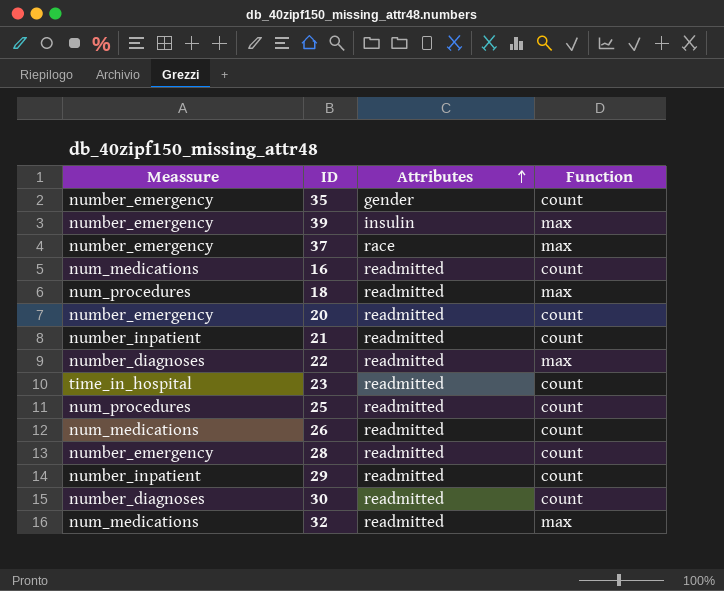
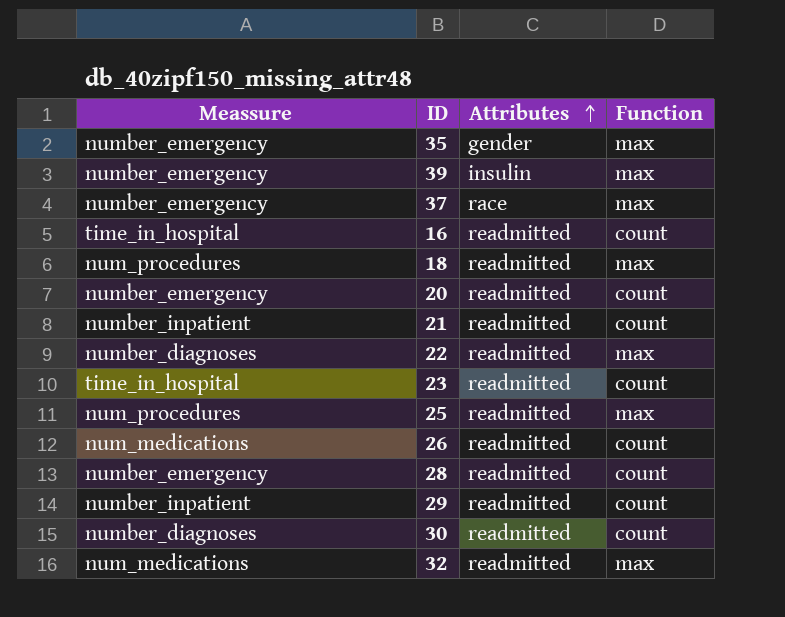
35 | Function: count -> max
16 | Meassure: num_medications -> time_in_hospital
25 | Function: count -> max

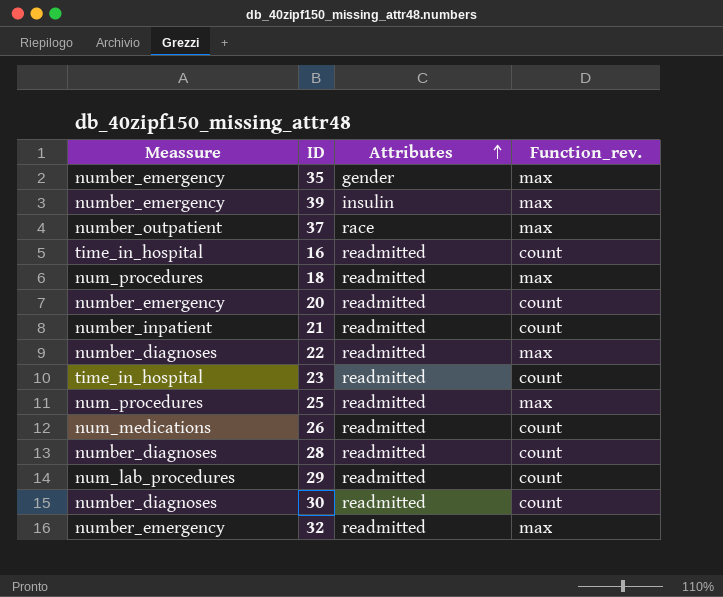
column name: Function -> Function_rev.
37 | Meassure: number_emergency -> number_outpatient
28 | Meassure: number_emergency -> number_diagnoses
29 | Meassure: number_inpatient -> num_lab_procedures
32 | Meassure: num_medications -> number_emergency

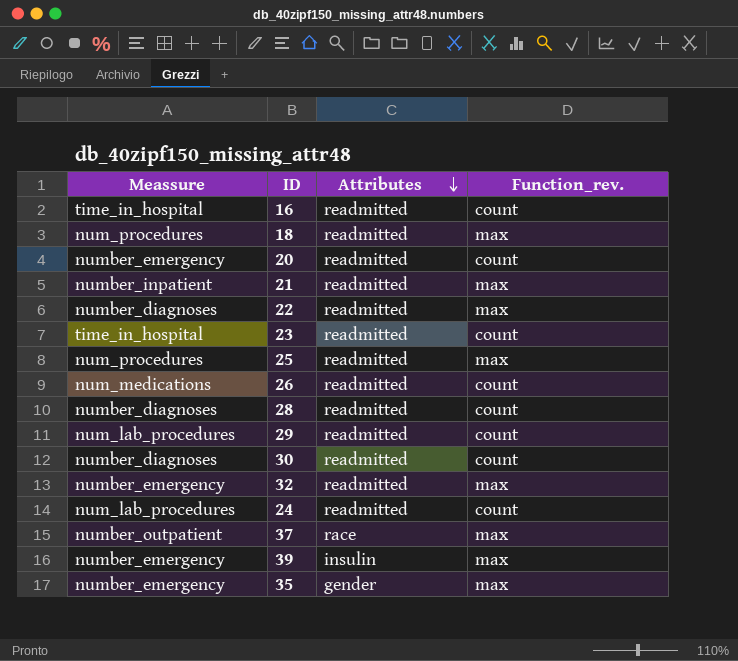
row order: Attributes ascending -> Attributes descending
21 | Function_rev.: count -> max
row 24: none -> num_lab_procedures | readmitted | count

